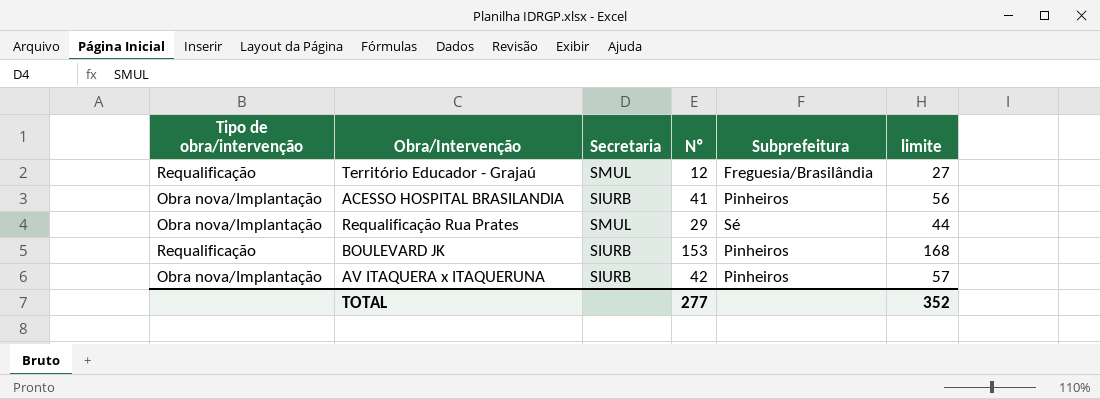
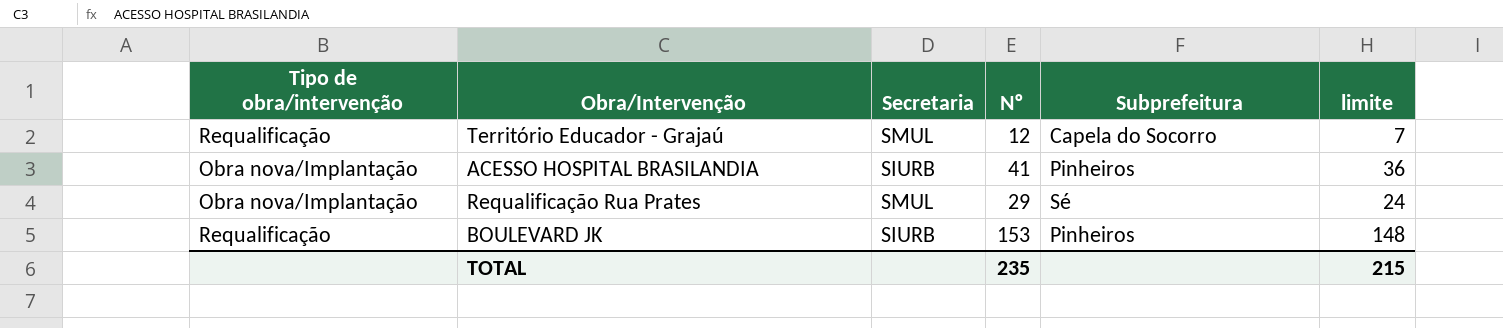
column limite | formula: [Nº] + 15 -> [Nº] - 5
row AV ITAQUERA x ITAQUERUNA: Obra nova/Implantação | SIURB | 42 | Pinheiros | 57 -> none
Território Educador - Grajaú | Subprefeitura: Freguesia/Brasilândia -> Capela do Socorro
TOTAL | Nº: 277 -> 235
TOTAL | limite: 352 -> 215

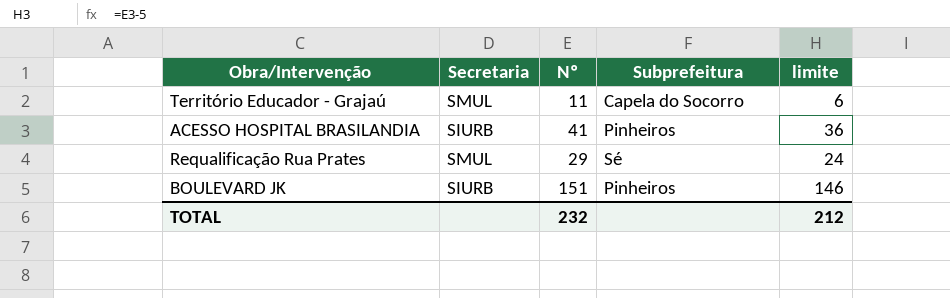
column Tipo de obra/intervenção | position: 1 -> none
Território Educador - Grajaú | Nº: 12 -> 11
Território Educador - Grajaú | limite: 7 -> 6
BOULEVARD JK | Nº: 153 -> 151
BOULEVARD JK | limite: 148 -> 146
TOTAL | Nº: 235 -> 232
TOTAL | limite: 215 -> 212

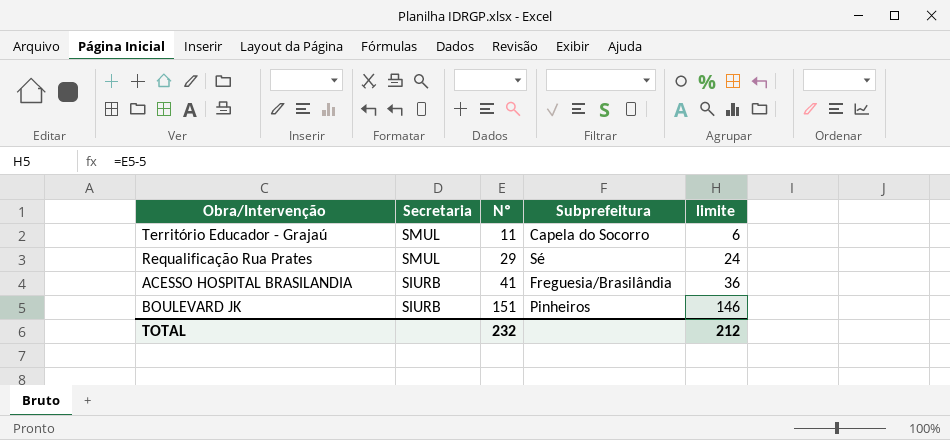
row order: none -> Secretaria descending
ACESSO HOSPITAL BRASILANDIA | Subprefeitura: Pinheiros -> Freguesia/Brasilândia

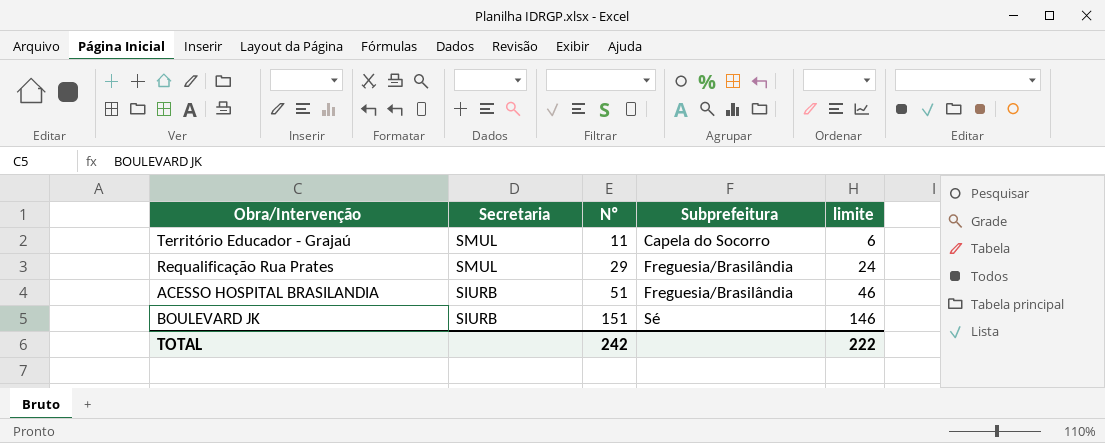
Requalificação Rua Prates | Subprefeitura: Sé -> Freguesia/Brasilândia
ACESSO HOSPITAL BRASILANDIA | Nº: 41 -> 51
ACESSO HOSPITAL BRASILANDIA | limite: 36 -> 46
BOULEVARD JK | Subprefeitura: Pinheiros -> Sé
TOTAL | Nº: 232 -> 242
TOTAL | limite: 212 -> 222

